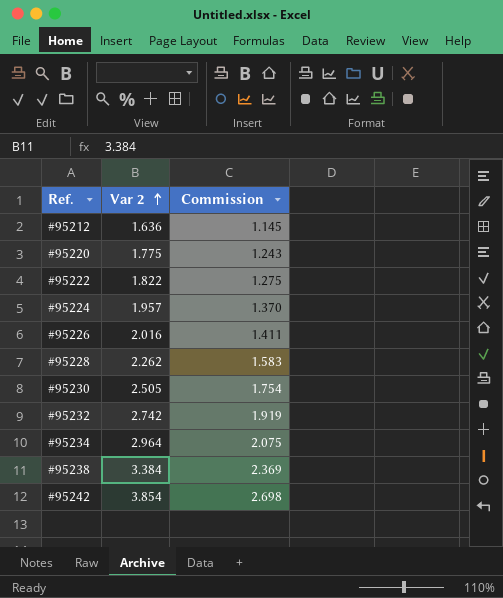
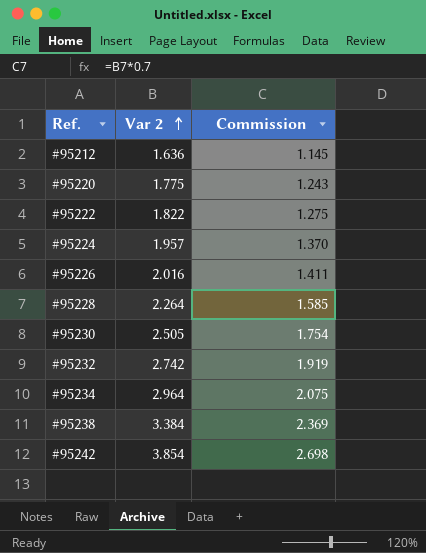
#95228 | Var 2: 2.262 -> 2.264
#95228 | Commission: 1.583 -> 1.585

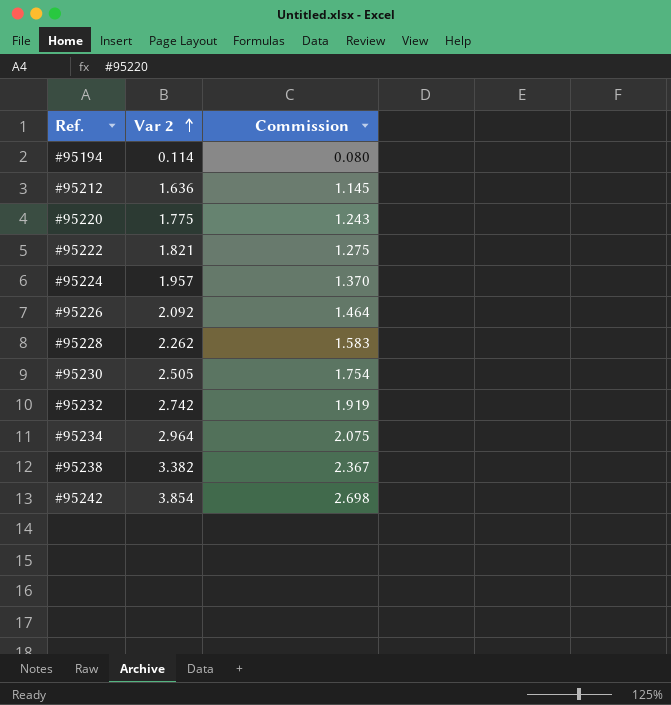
row #95194: none -> 0.114 | 0.080
#95222 | Var 2: 1.822 -> 1.821
#95226 | Var 2: 2.016 -> 2.092
#95226 | Commission: 1.411 -> 1.464
#95228 | Var 2: 2.264 -> 2.262
#95228 | Commission: 1.585 -> 1.583
#95238 | Var 2: 3.384 -> 3.382
#95238 | Commission: 2.369 -> 2.367

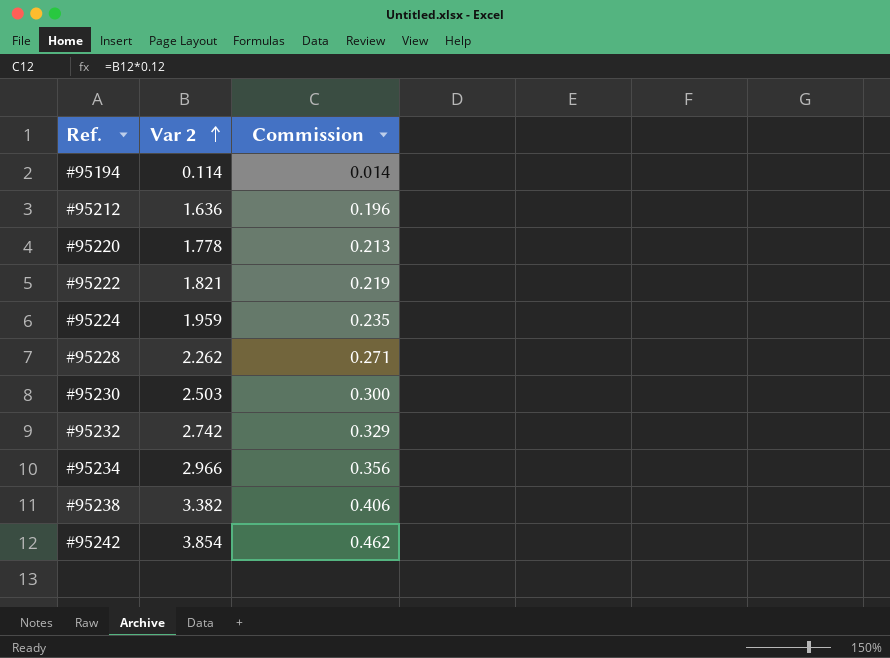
column Commission | formula: [Var 2] * 0.7 -> [Var 2] * 0.12
row #95226: 2.092 | 1.464 -> none
#95220 | Var 2: 1.775 -> 1.778
#95224 | Var 2: 1.957 -> 1.959
#95230 | Var 2: 2.505 -> 2.503
#95234 | Var 2: 2.964 -> 2.966

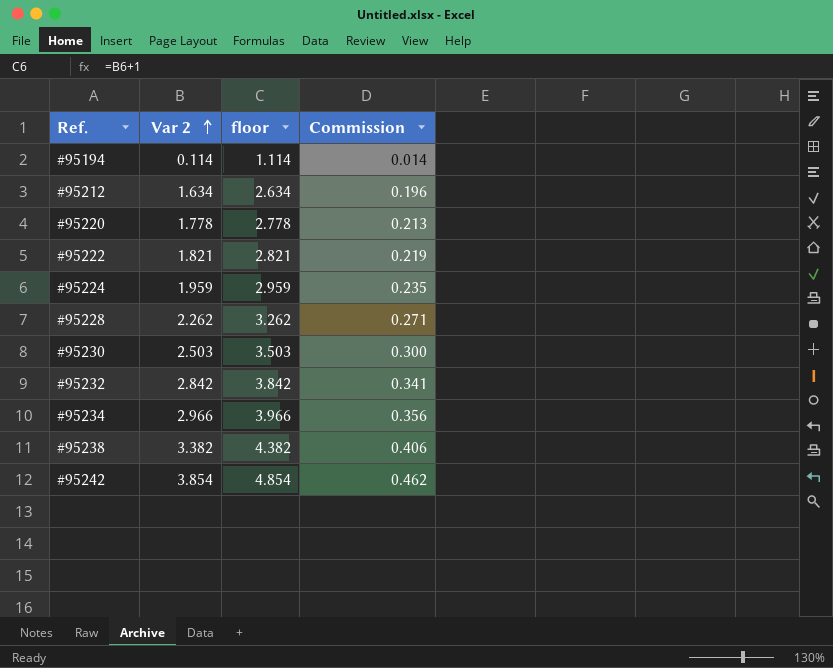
column floor | formula: none -> [Var 2] + 1
#95212 | Var 2: 1.636 -> 1.634
#95232 | Var 2: 2.742 -> 2.842
#95232 | Commission: 0.329 -> 0.341

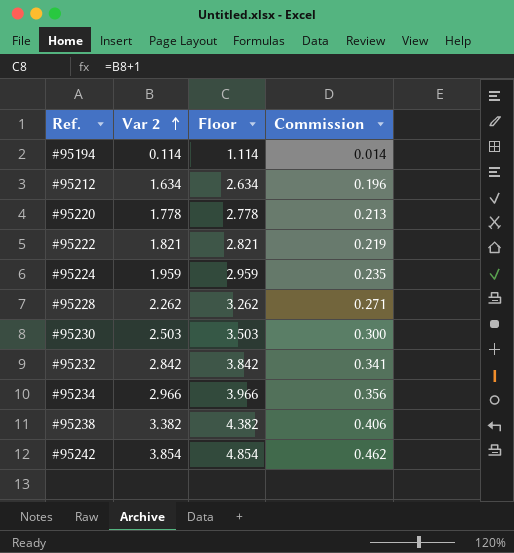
column name: floor -> Floor

